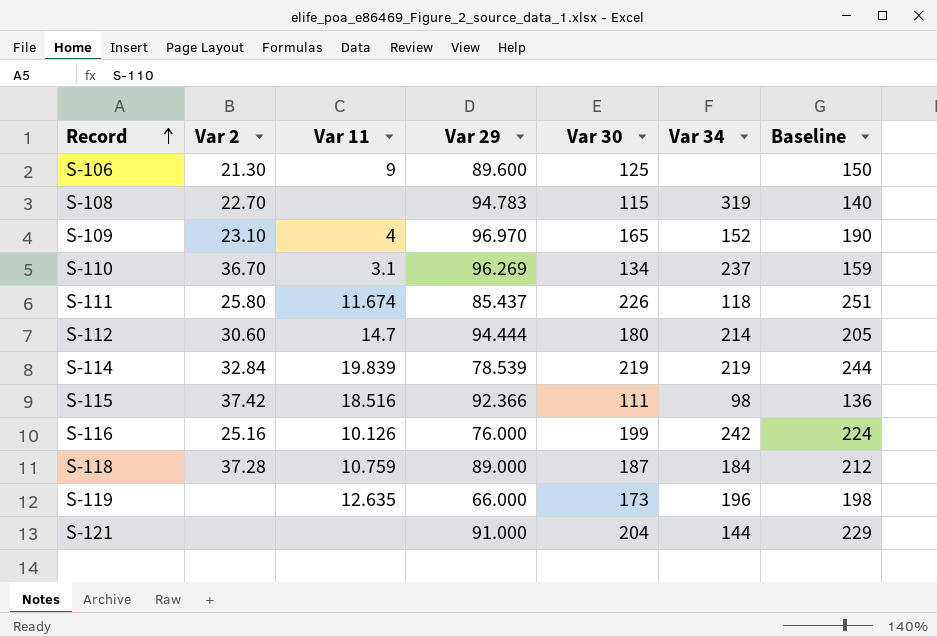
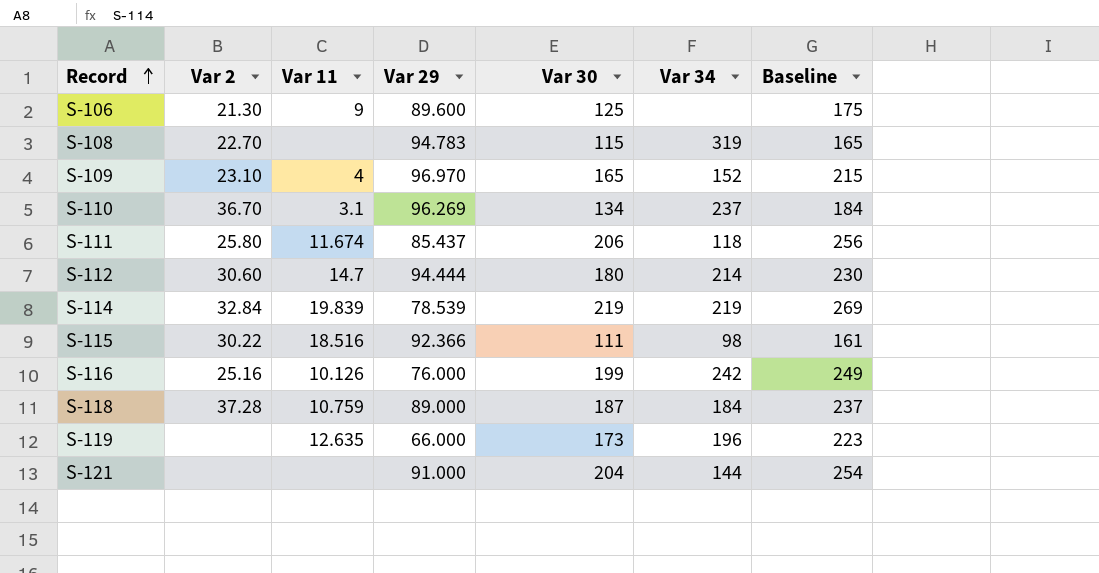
column Baseline | formula: [Var 30] + 25 -> [Var 30] + 50
S-111 | Var 30: 226 -> 206
S-115 | Var 2: 37.42 -> 30.22

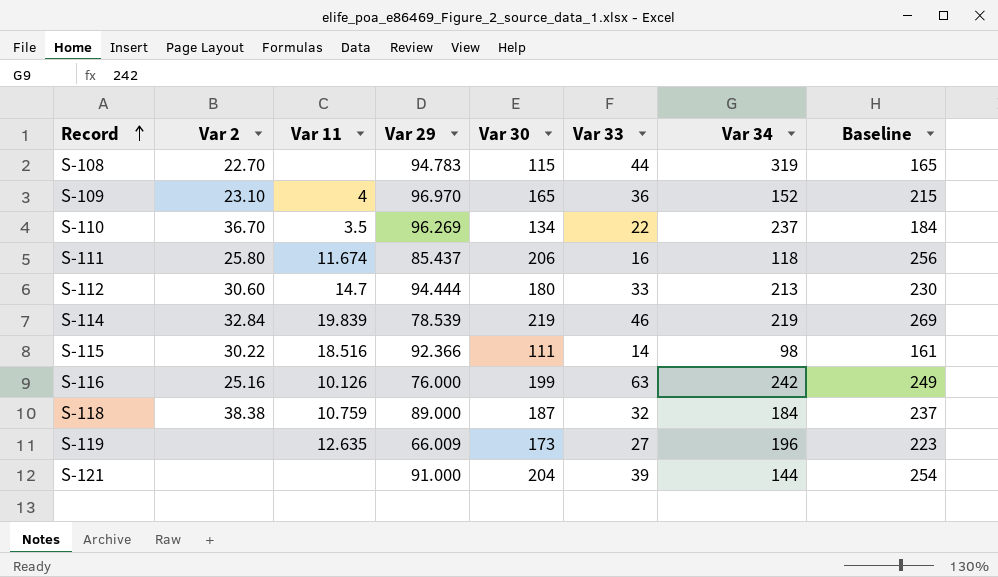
column Var 33 | position: none -> 6
row S-106: 21.30 | 9 | 89.600 | 125 | none | 175 -> none
S-110 | Var 11: 3.1 -> 3.5
S-112 | Var 34: 214 -> 213
S-118 | Var 2: 37.28 -> 38.38
S-119 | Var 29: 66.000 -> 66.009

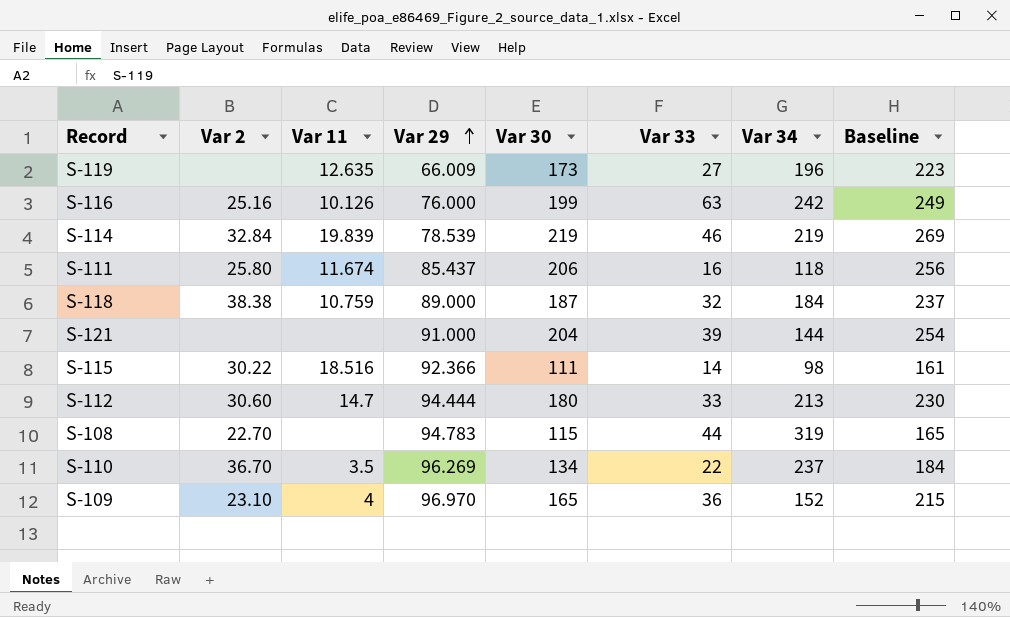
row order: Record ascending -> Var 29 ascending

